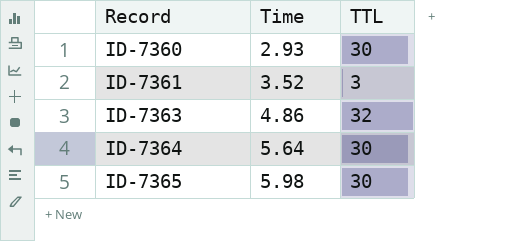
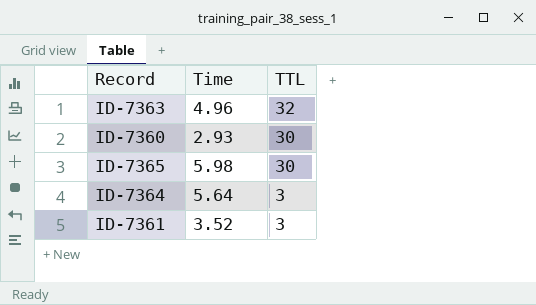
row order: Record ascending -> TTL descending
ID-7363 | Time: 4.86 -> 4.96
ID-7364 | TTL: 30 -> 3

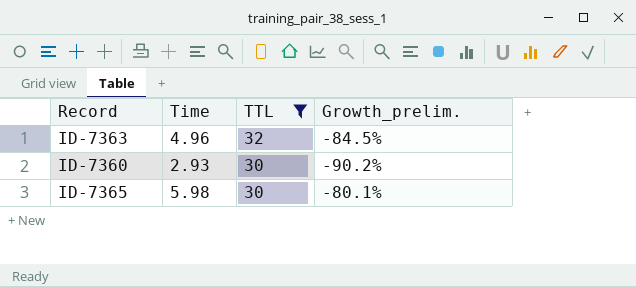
filter: none -> TTL != 3
column Growth_prelim. | formula: none -> ([Time] - [TTL]) / [TTL]

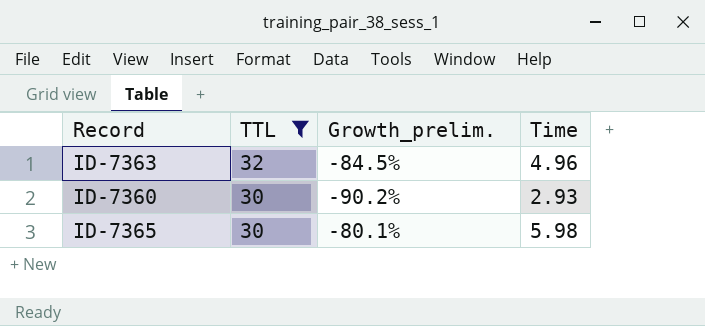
column Time | position: 2 -> 4

